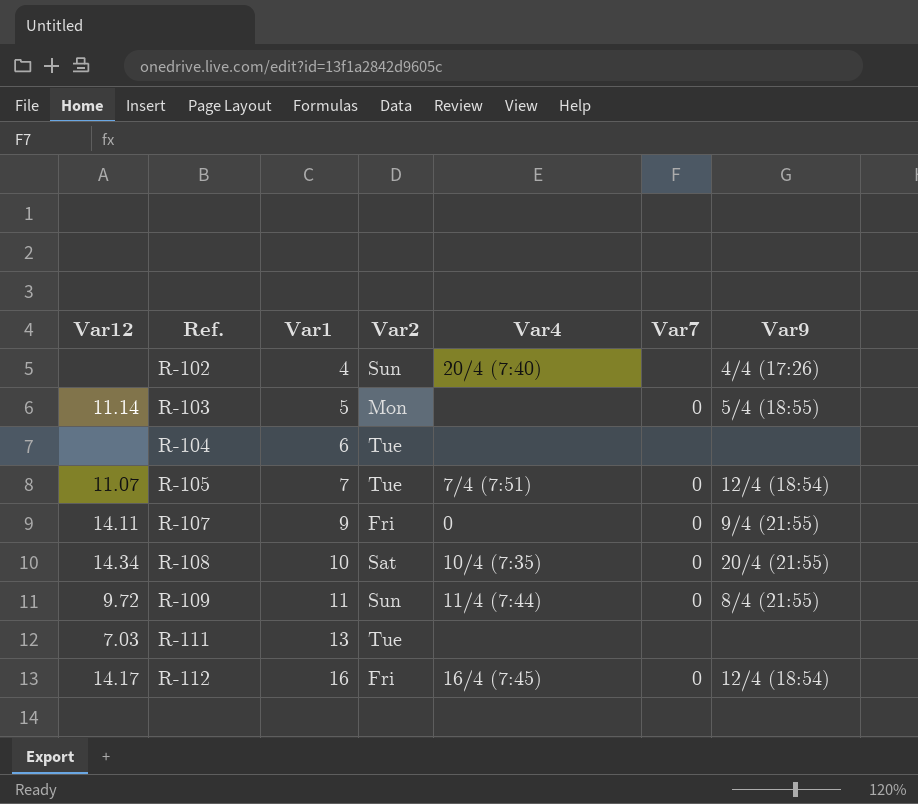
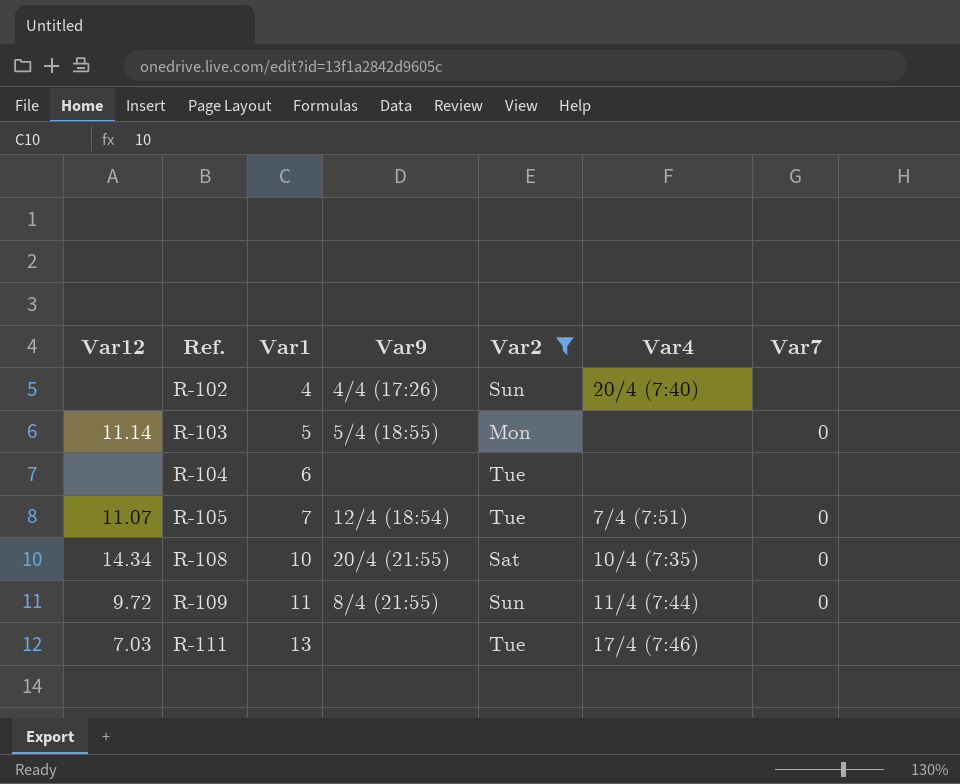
filter: none -> Var2 != Fri
column Var9 | position: 7 -> 4
R-111 | Var4: none -> 17/4 (7:46)

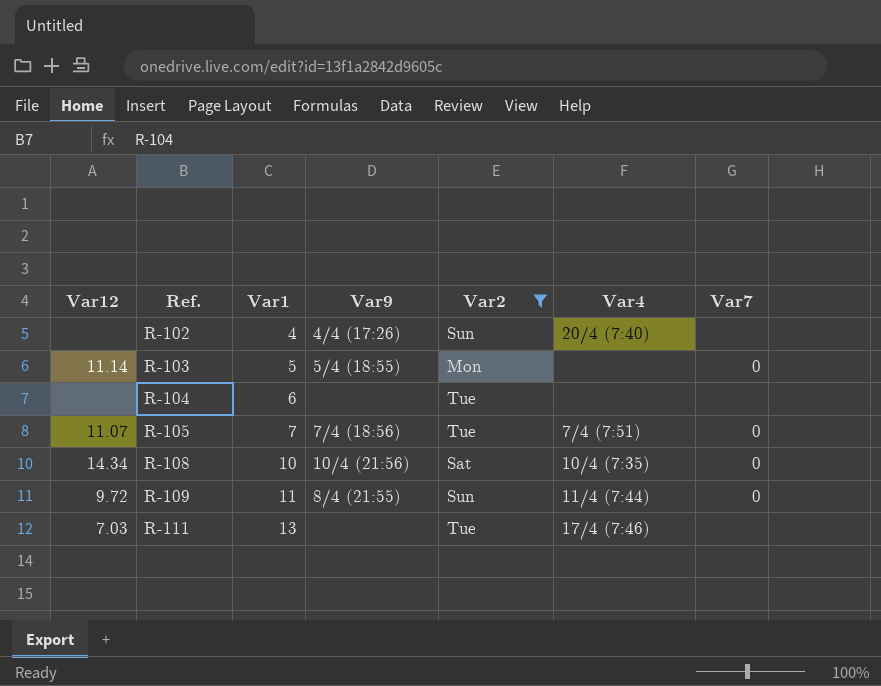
R-105 | Var9: 12/4 (18:54) -> 7/4 (18:56)
R-108 | Var9: 20/4 (21:55) -> 10/4 (21:56)

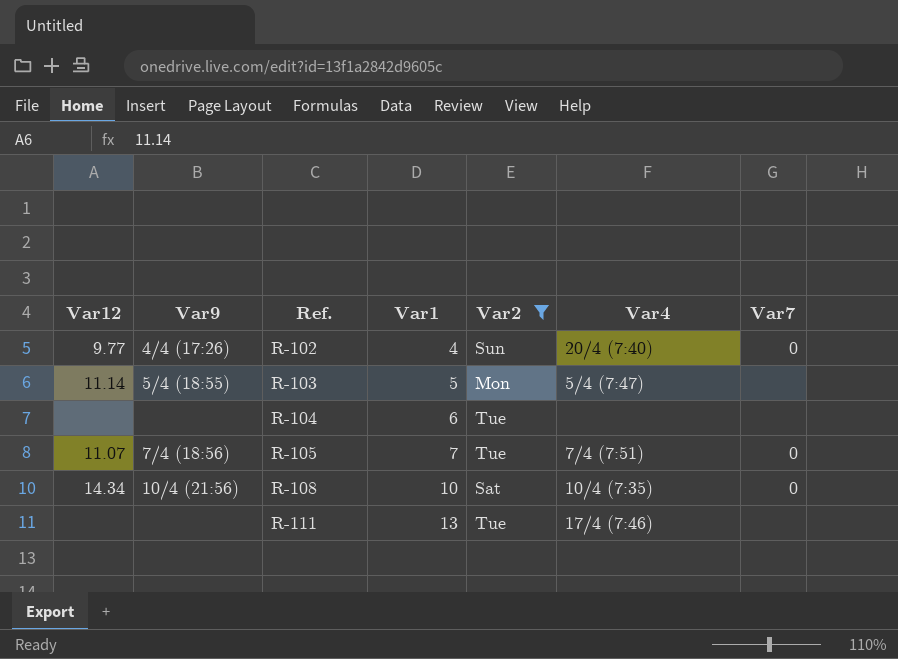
column Var9 | position: 4 -> 2
row R-109: 9.72 | 11 | 8/4 (21:55) | Sun | 11/4 (7:44) | 0 -> none
R-102 | Var12: none -> 9.77
R-102 | Var7: none -> 0
R-103 | Var4: none -> 5/4 (7:47)
R-103 | Var7: 0 -> none
R-111 | Var12: 7.03 -> none

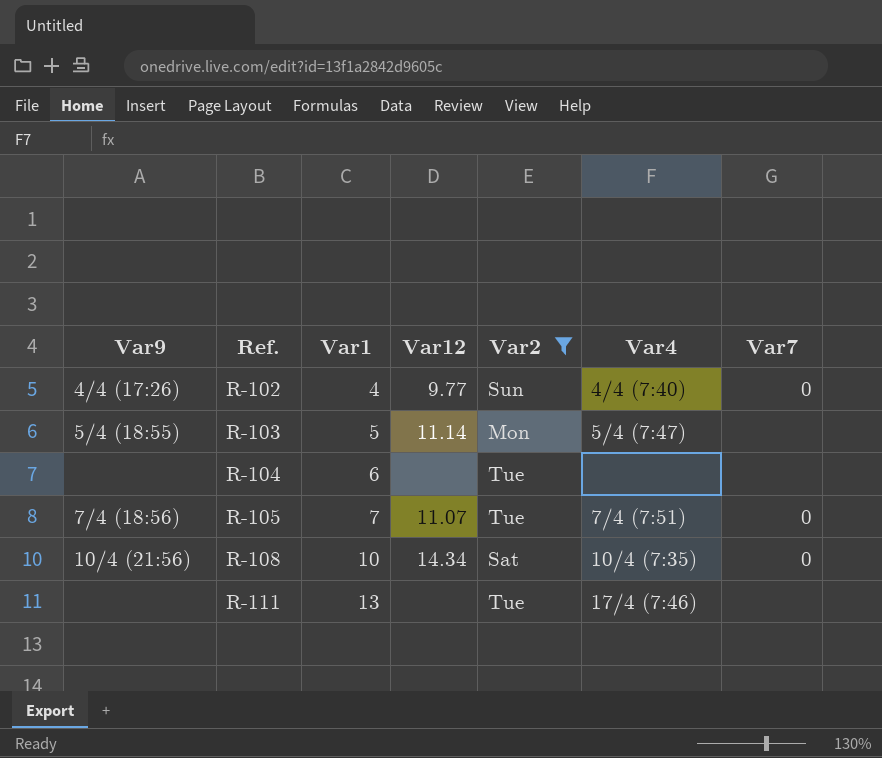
column Var12 | position: 1 -> 4
R-102 | Var4: 20/4 (7:40) -> 4/4 (7:40)

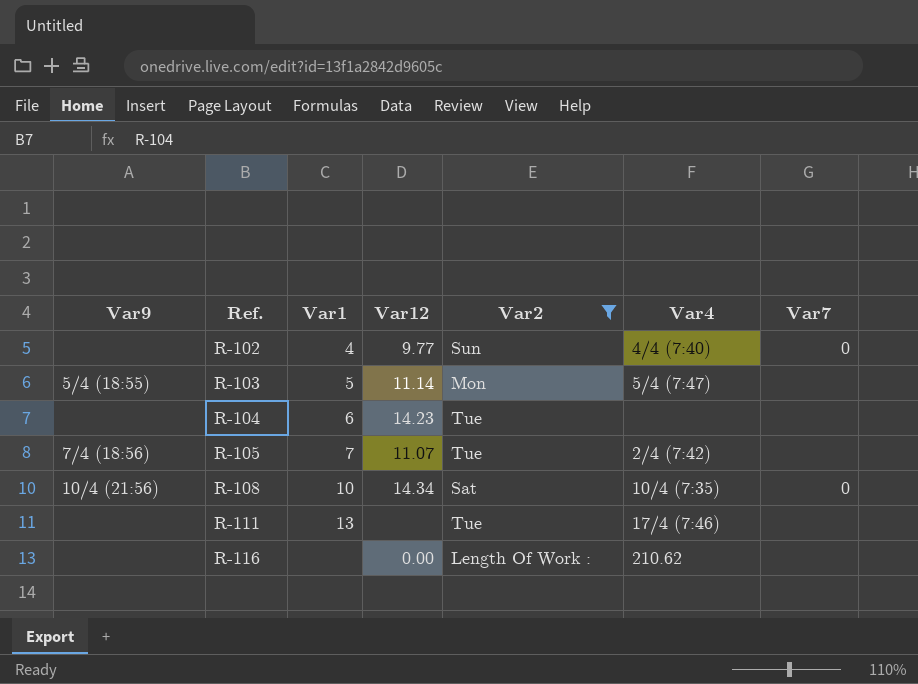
R-102 | Var9: 4/4 (17:26) -> none
R-104 | Var12: none -> 14.23
R-105 | Var4: 7/4 (7:51) -> 2/4 (7:42)
R-105 | Var7: 0 -> none
row R-116: none -> none | none | 0.00 | Length Of Work : | 210.62 | none

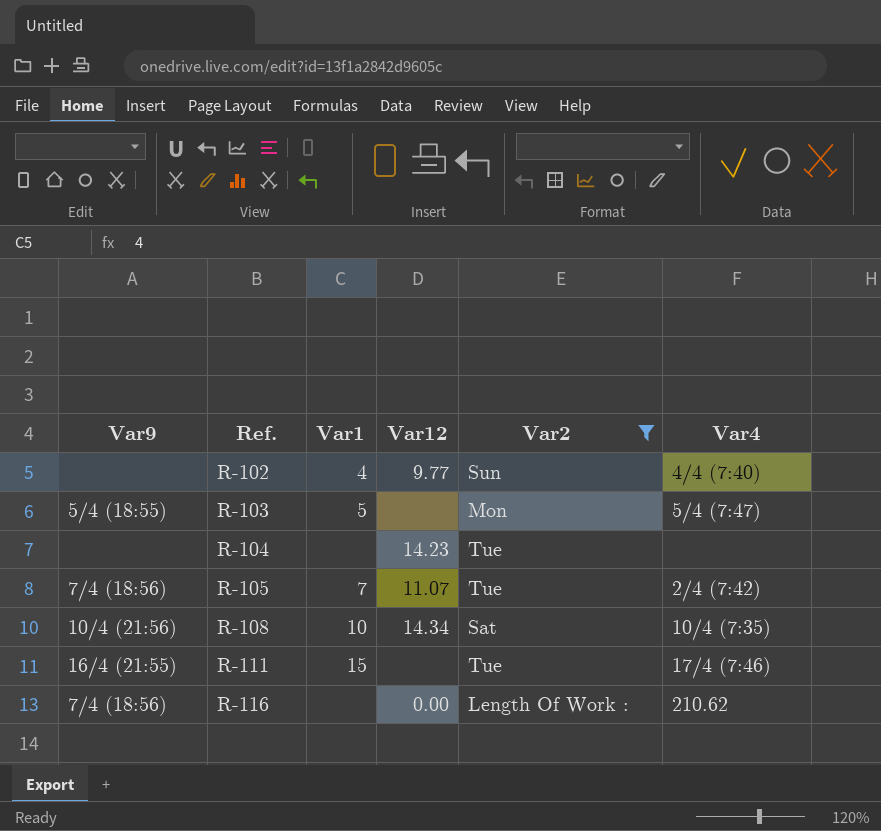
column Var7 | position: 7 -> none
R-103 | Var12: 11.14 -> none
R-104 | Var1: 6 -> none
R-111 | Var9: none -> 16/4 (21:55)
R-111 | Var1: 13 -> 15
R-116 | Var9: none -> 7/4 (18:56)

